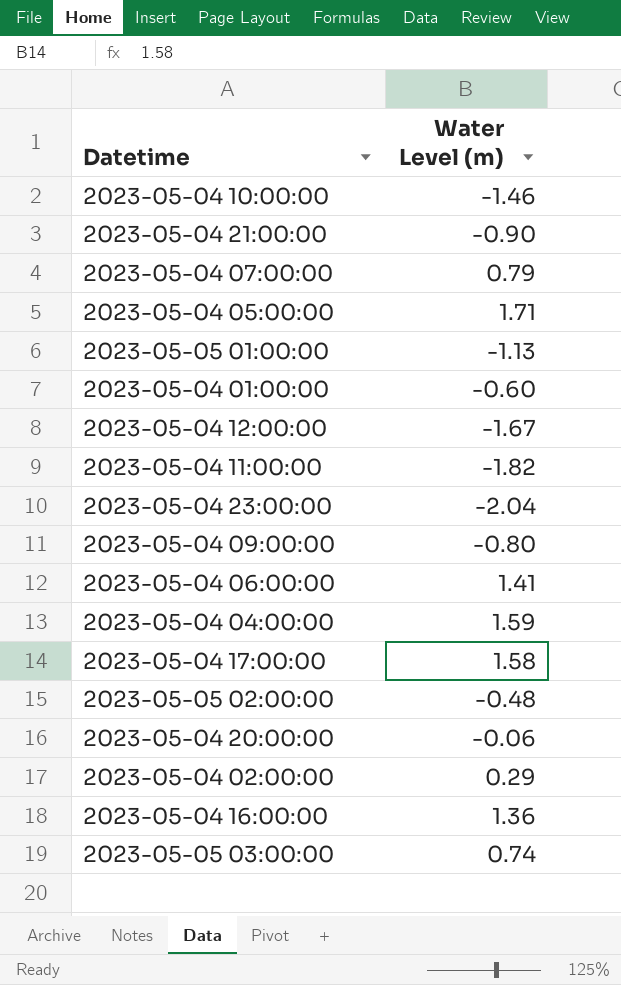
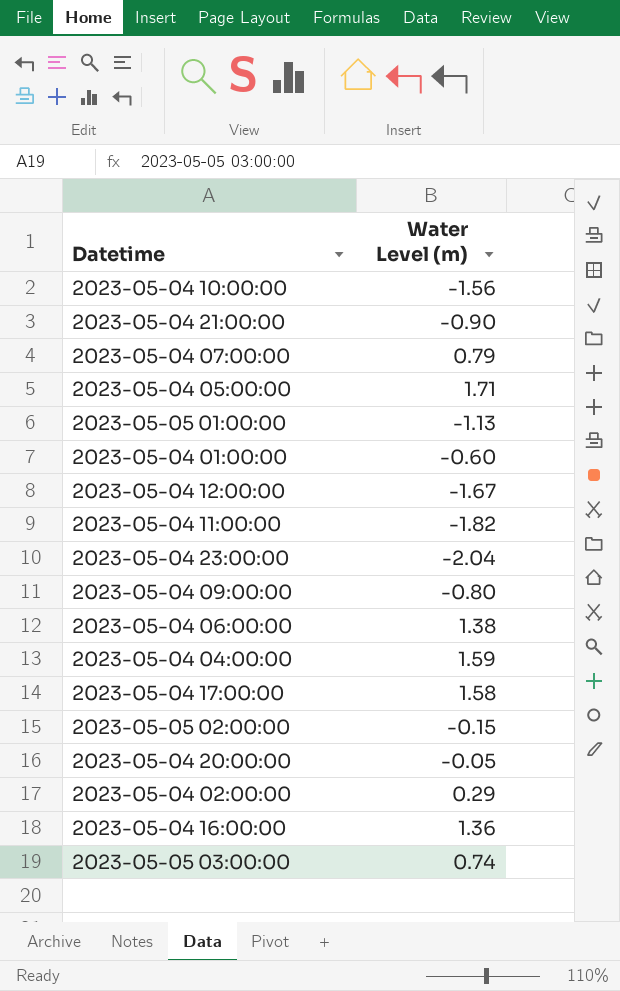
2023-05-04 10:00:00 | Water Level (m): -1.46 -> -1.56
2023-05-04 06:00:00 | Water Level (m): 1.41 -> 1.38
2023-05-05 02:00:00 | Water Level (m): -0.48 -> -0.15
2023-05-04 20:00:00 | Water Level (m): -0.06 -> -0.05

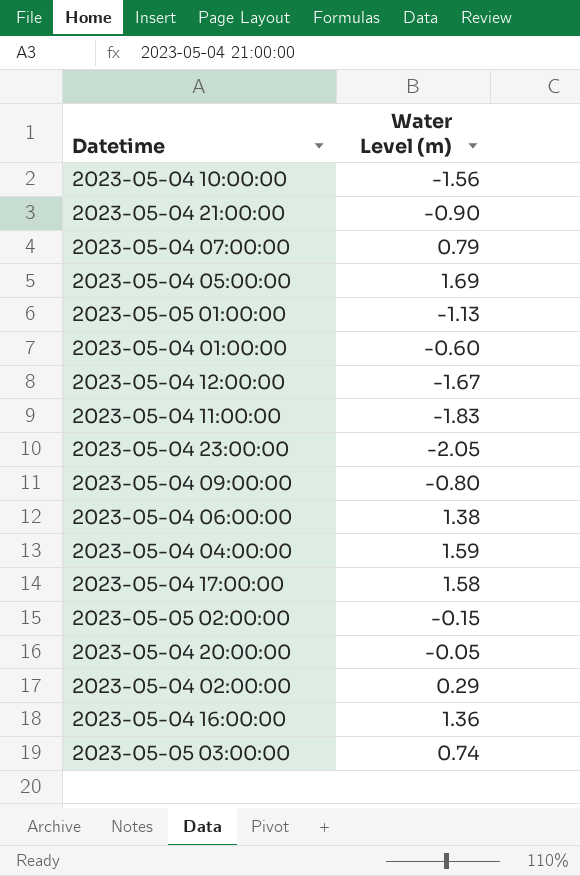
2023-05-04 05:00:00 | Water Level (m): 1.71 -> 1.69
2023-05-04 11:00:00 | Water Level (m): -1.82 -> -1.83
2023-05-04 23:00:00 | Water Level (m): -2.04 -> -2.05

